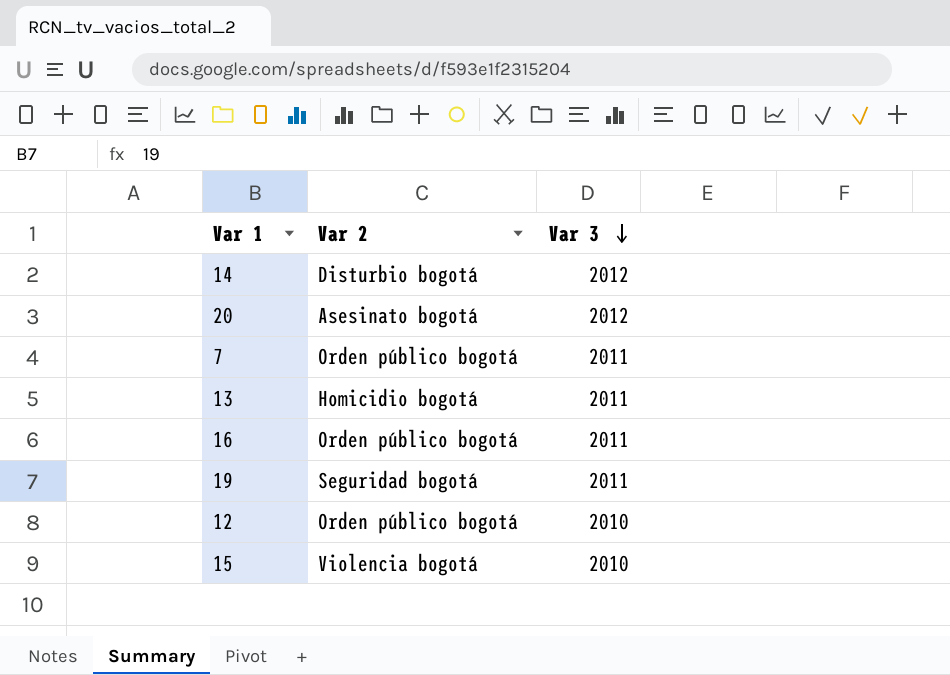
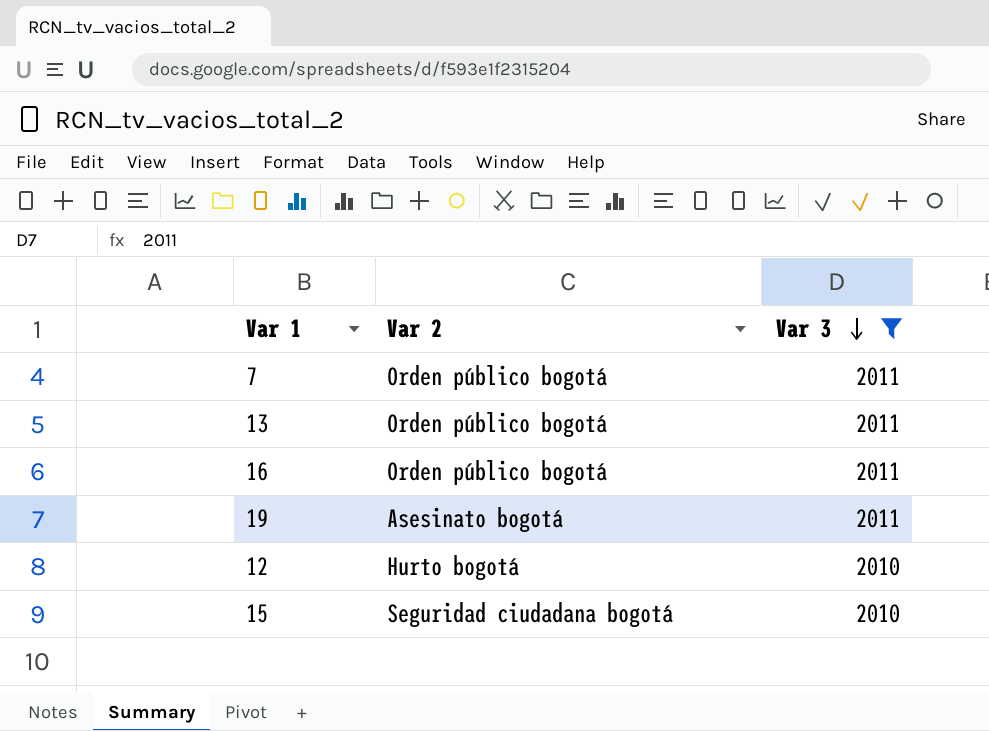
filter: none -> Var 3 != 2012
13 | Var 2: Homicidio bogotá -> Orden público bogotá
19 | Var 2: Seguridad bogotá -> Asesinato bogotá
12 | Var 2: Orden público bogotá -> Hurto bogotá
15 | Var 2: Violencia bogotá -> Seguridad ciudadana bogotá

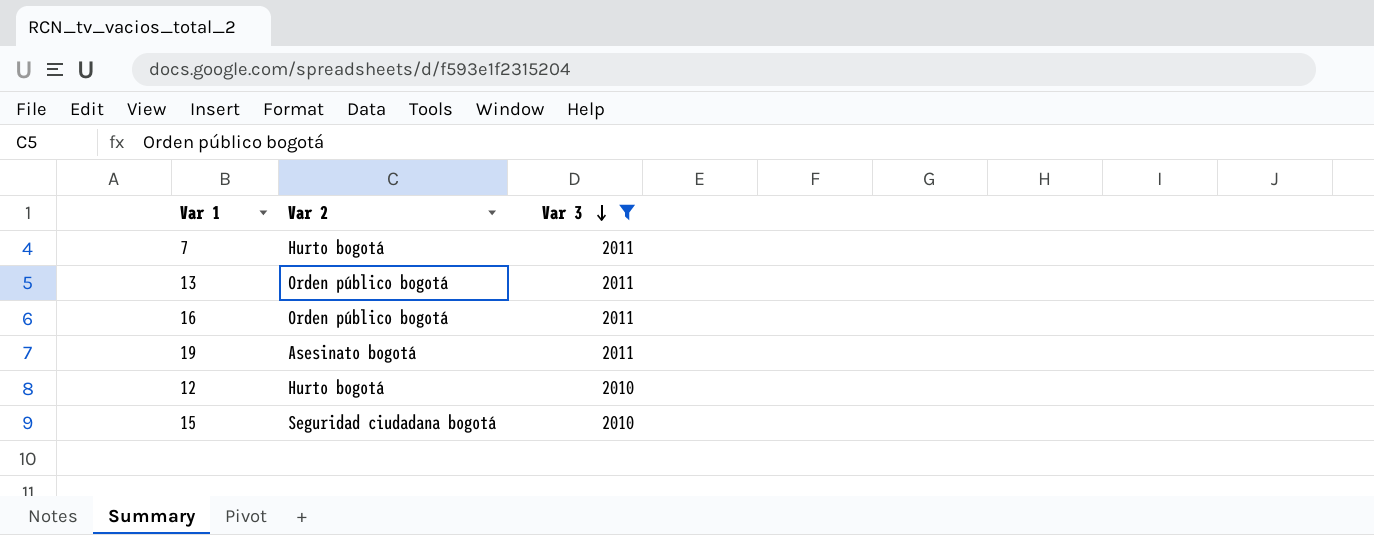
7 | Var 2: Orden público bogotá -> Hurto bogotá

